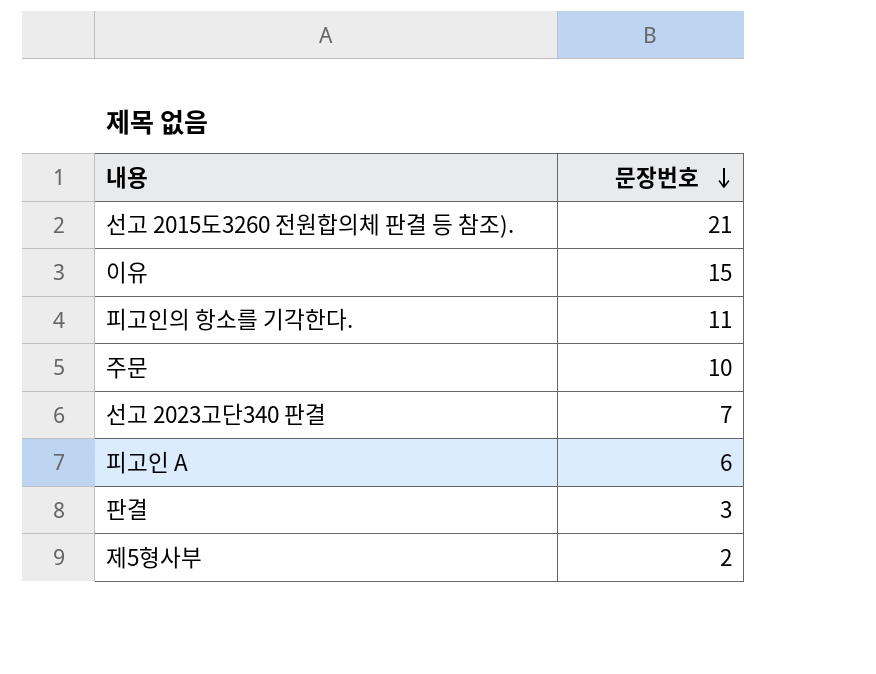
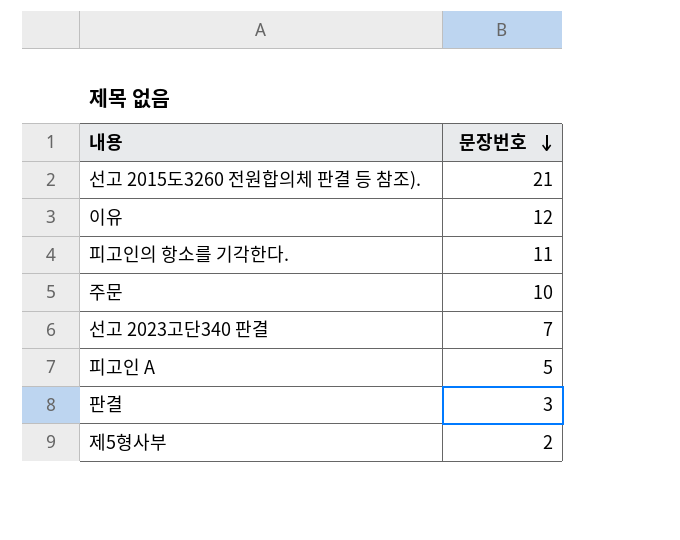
이유 | 문장번호: 15 -> 12
피고인 A | 문장번호: 6 -> 5

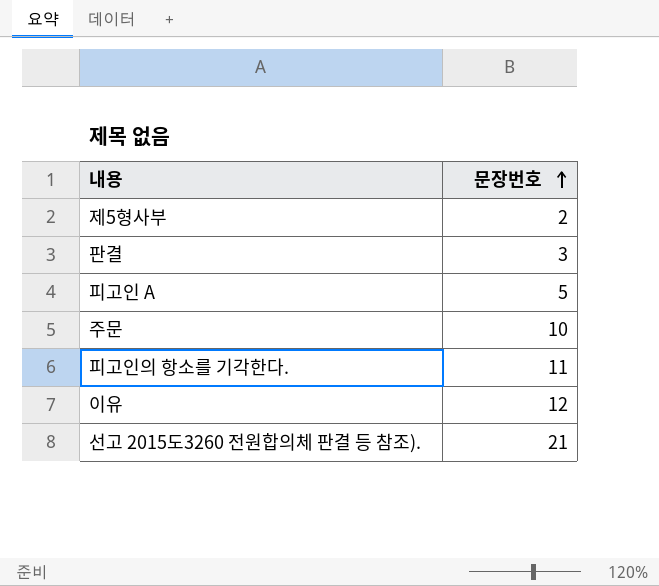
row order: 문장번호 descending -> 문장번호 ascending
row 선고 2023고단340 판결: 7 -> none

